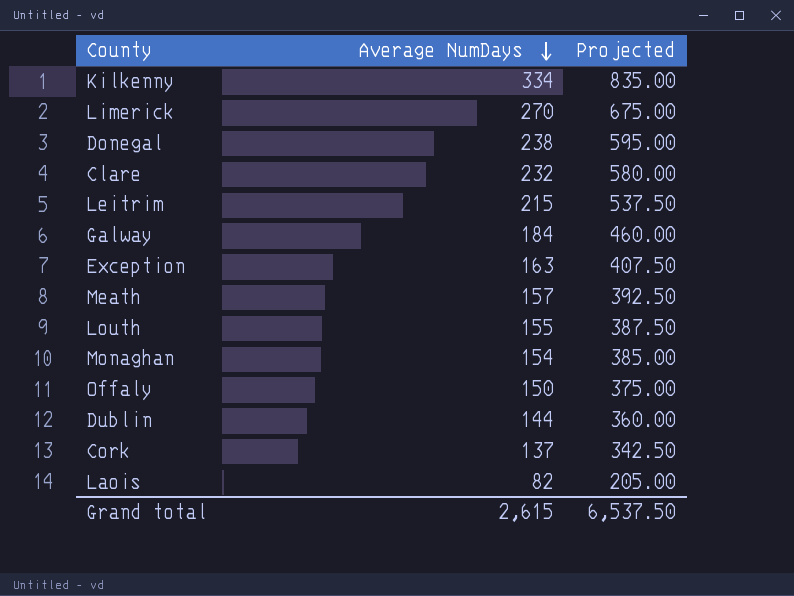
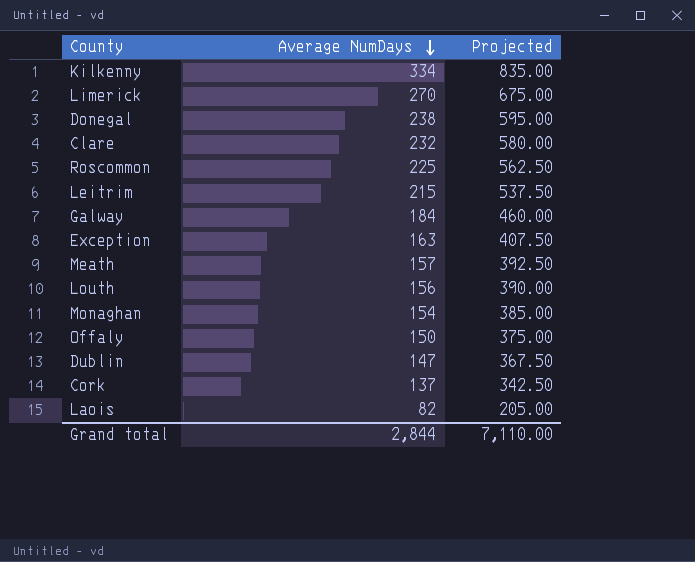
row Roscommon: none -> 225 | 562.50
Louth | Average NumDays: 155 -> 156
Louth | Projected: 387.50 -> 390.00
Dublin | Average NumDays: 144 -> 147
Dublin | Projected: 360.00 -> 367.50
Grand total | Average NumDays: 2,615 -> 2,844
Grand total | Projected: 6,537.50 -> 7,110.00

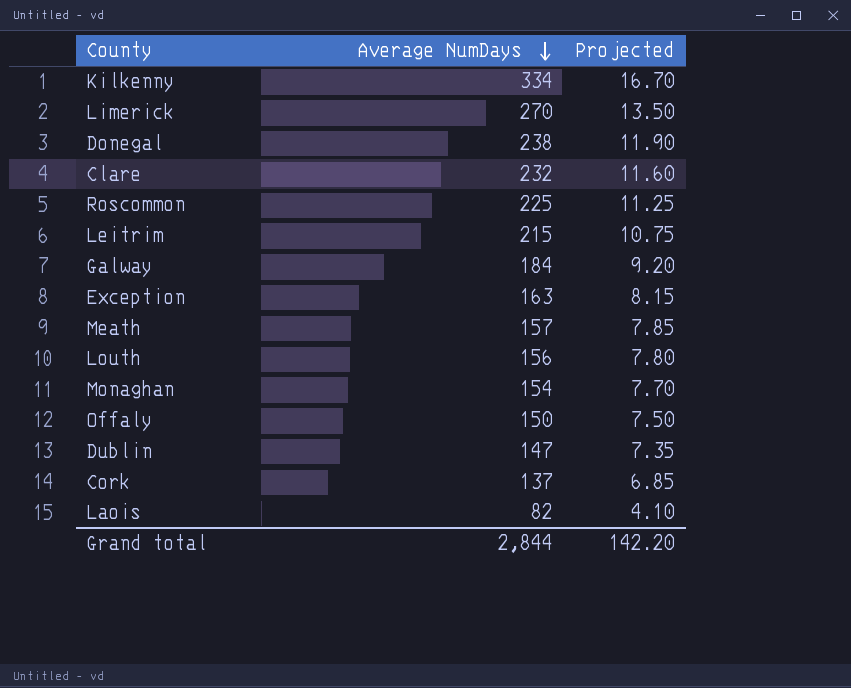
column Projected | formula: [Average NumDays] * 2.5 -> [Average NumDays] * 0.05
Grand total | Projected: 7,110.00 -> 142.20

